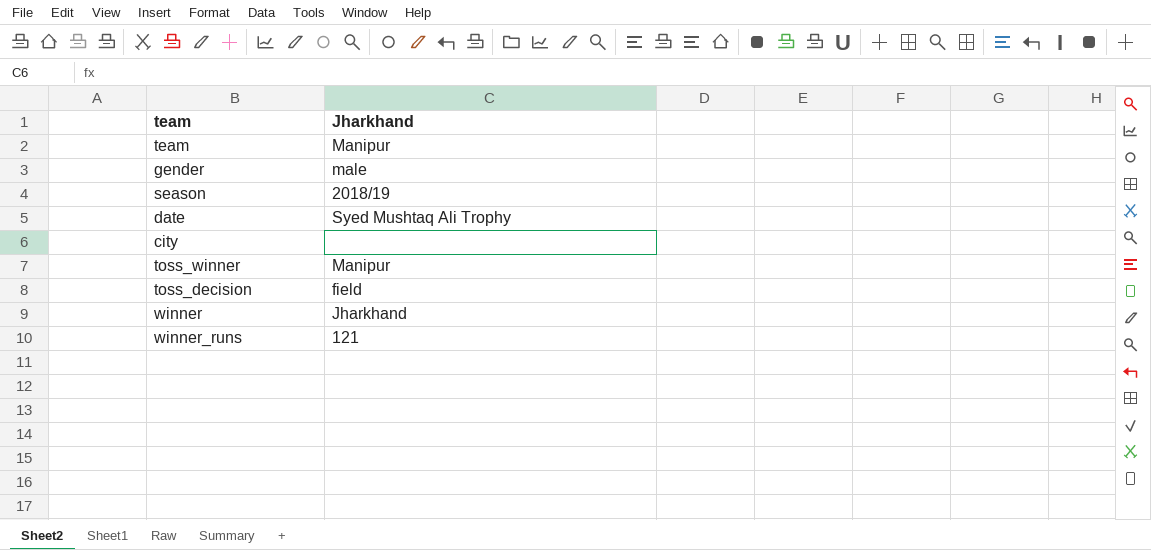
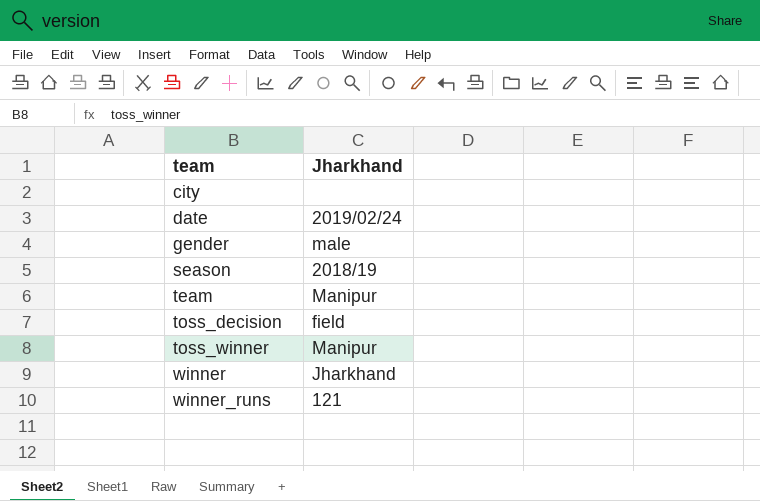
row order: none -> team ascending
date | Jharkhand: Syed Mushtaq Ali Trophy -> 2019/02/24

